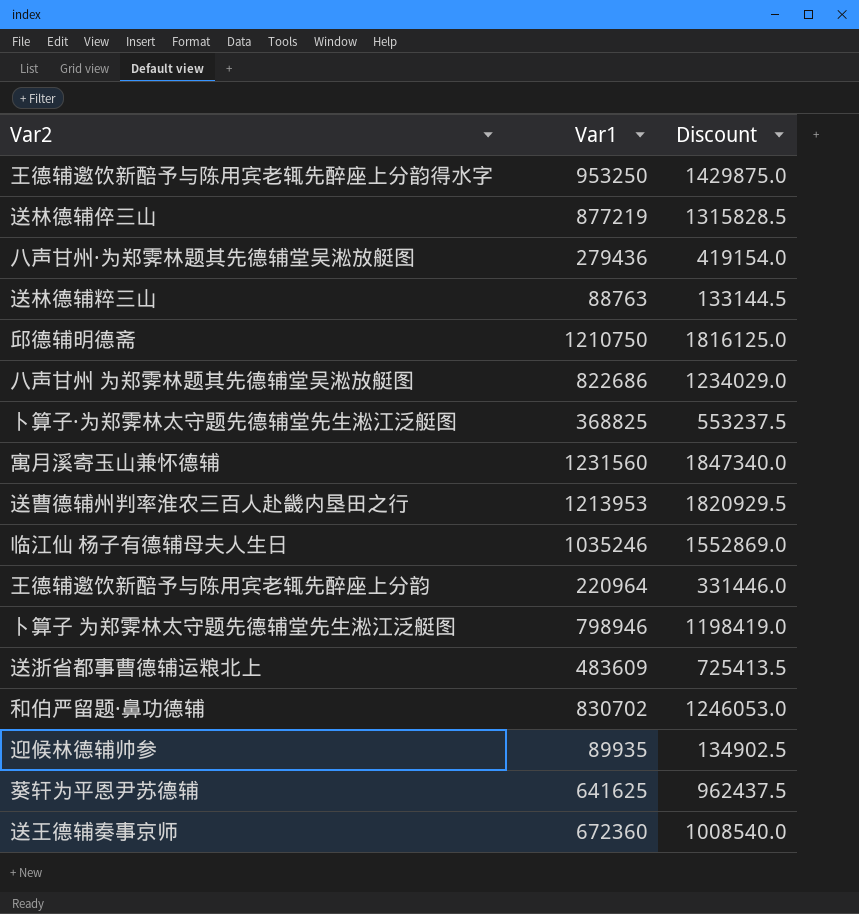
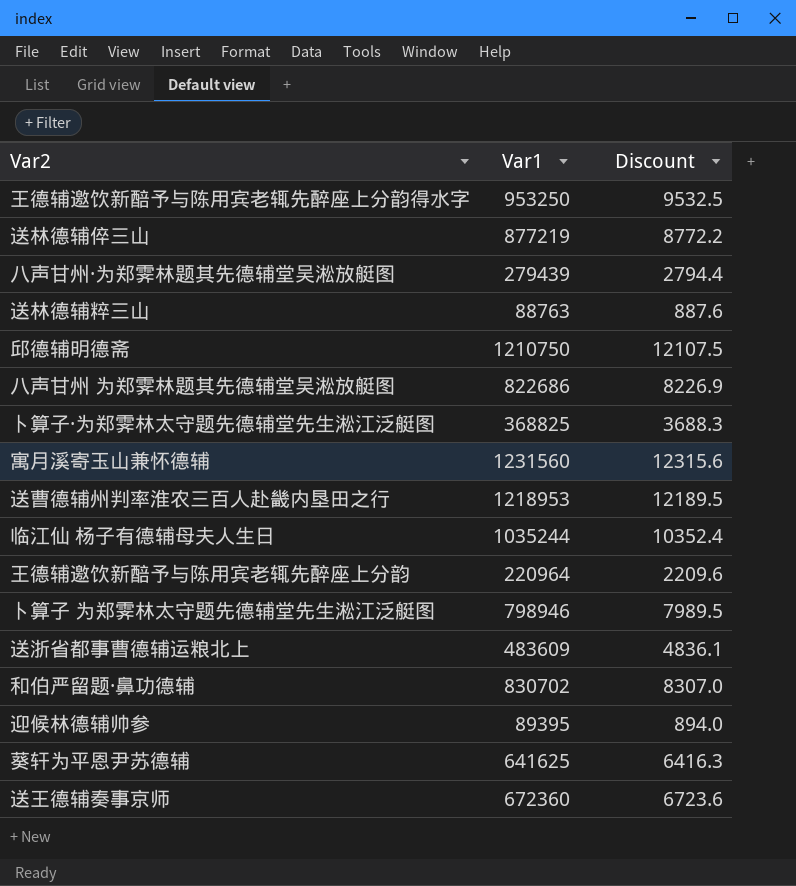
column Discount | formula: [Var1] * 1.5 -> [Var1] * 0.01
八声甘州·为郑霁林题其先德辅堂吴淞放艇图 | Var1: 279436 -> 279439
送曹德辅州判率淮农三百人赴畿内垦田之行 | Var1: 1213953 -> 1218953
临江仙 杨子有德辅母夫人生日 | Var1: 1035246 -> 1035244
迎候林德辅帅参 | Var1: 89935 -> 89395

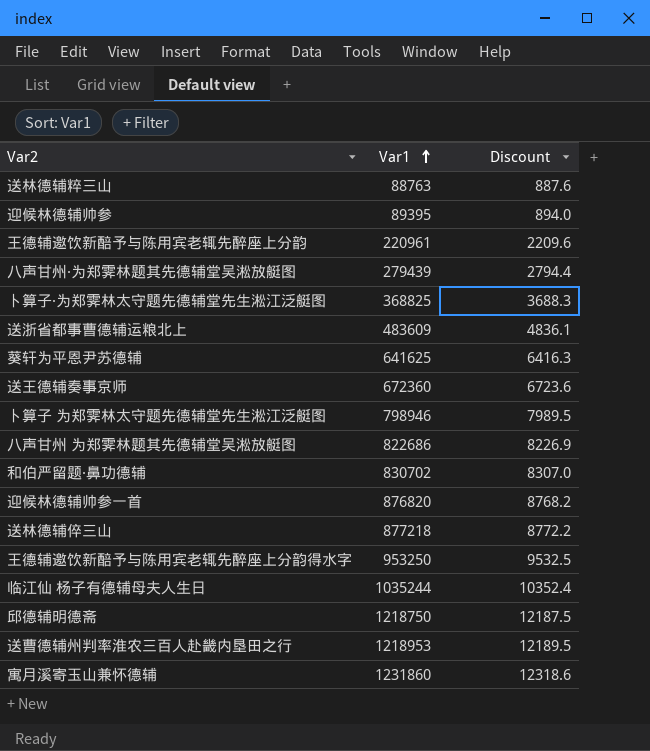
row order: none -> Var1 ascending
王德辅邀饮新醅予与陈用宾老辄先醉座上分韵 | Var1: 220964 -> 220961
row 迎候林德辅帅参一首: none -> 876820 | 8768.2
送林德辅倅三山 | Var1: 877219 -> 877218
邱德辅明德斋 | Var1: 1210750 -> 1218750
邱德辅明德斋 | Discount: 12107.5 -> 12187.5
寓月溪寄玉山兼怀德辅 | Var1: 1231560 -> 1231860
寓月溪寄玉山兼怀德辅 | Discount: 12315.6 -> 12318.6

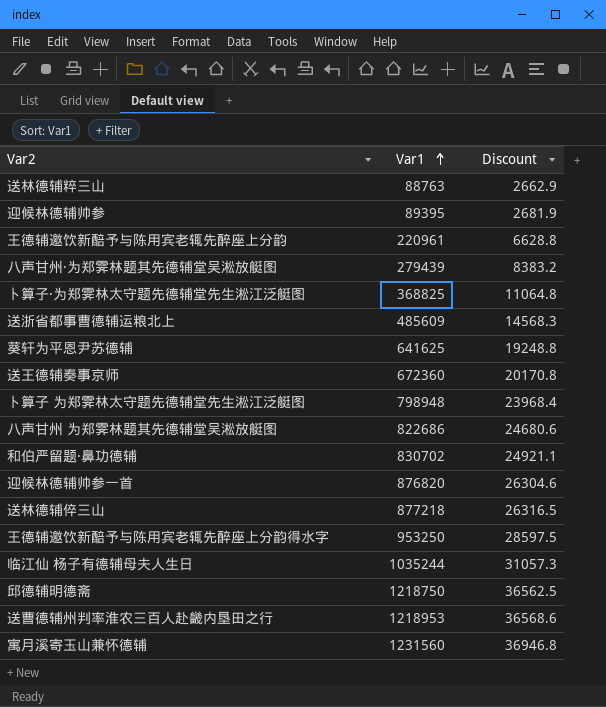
column Discount | formula: [Var1] * 0.01 -> [Var1] * 0.03
送浙省都事曹德辅运粮北上 | Var1: 483609 -> 485609
卜算子 为郑霁林太守题先德辅堂先生淞江泛艇图 | Var1: 798946 -> 798948
寓月溪寄玉山兼怀德辅 | Var1: 1231860 -> 1231560

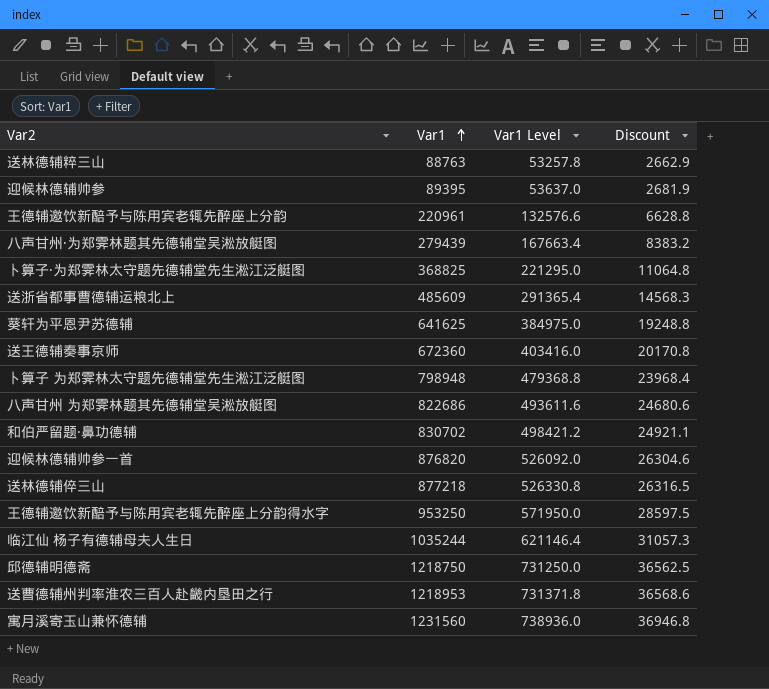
column Var1 Level | formula: none -> [Var1] * 0.6

